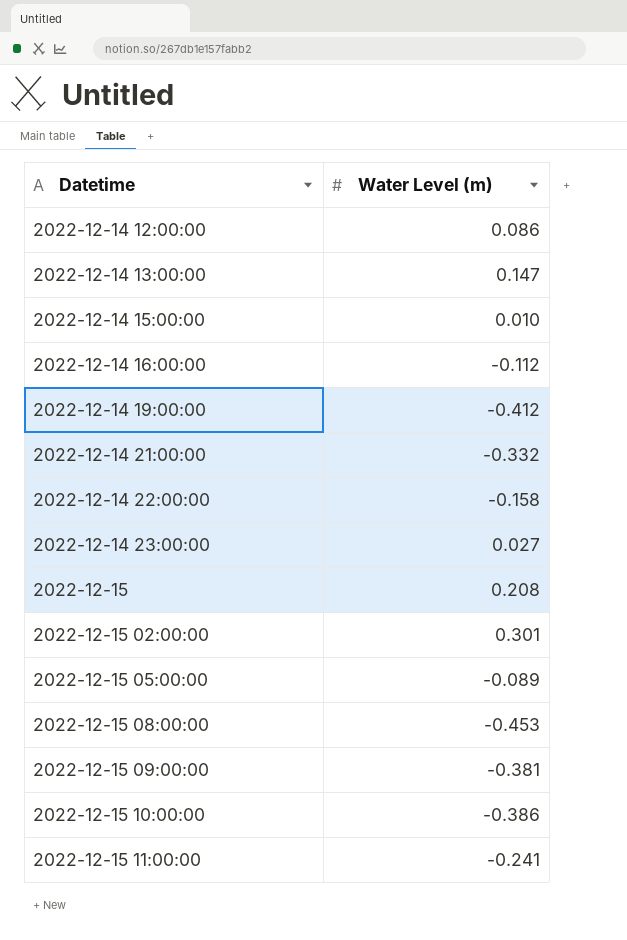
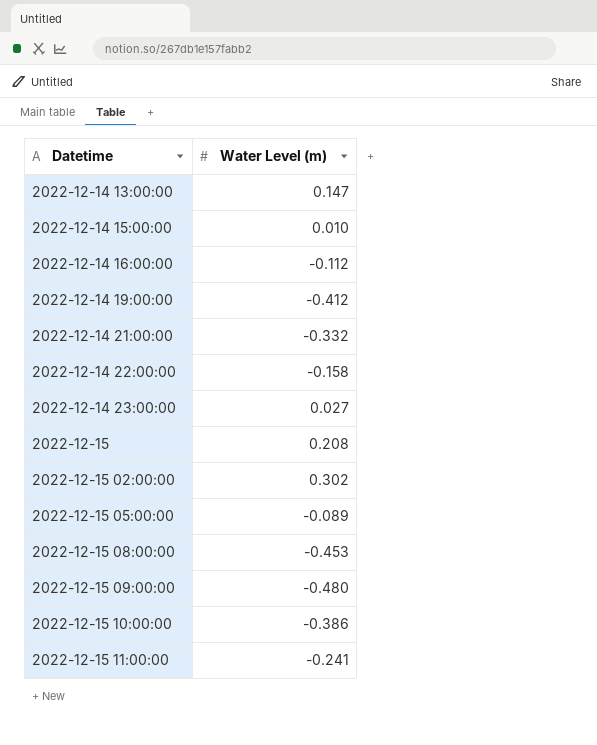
row 2022-12-14 12:00:00: 0.086 -> none
2022-12-15 02:00:00 | Water Level (m): 0.301 -> 0.302
2022-12-15 09:00:00 | Water Level (m): -0.381 -> -0.480

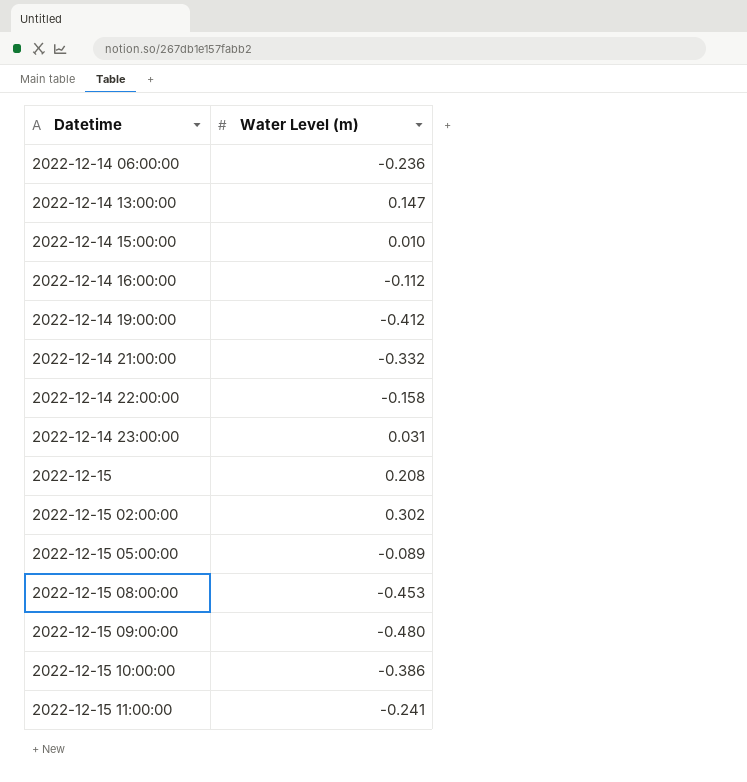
row 2022-12-14 06:00:00: none -> -0.236
2022-12-14 23:00:00 | Water Level (m): 0.027 -> 0.031

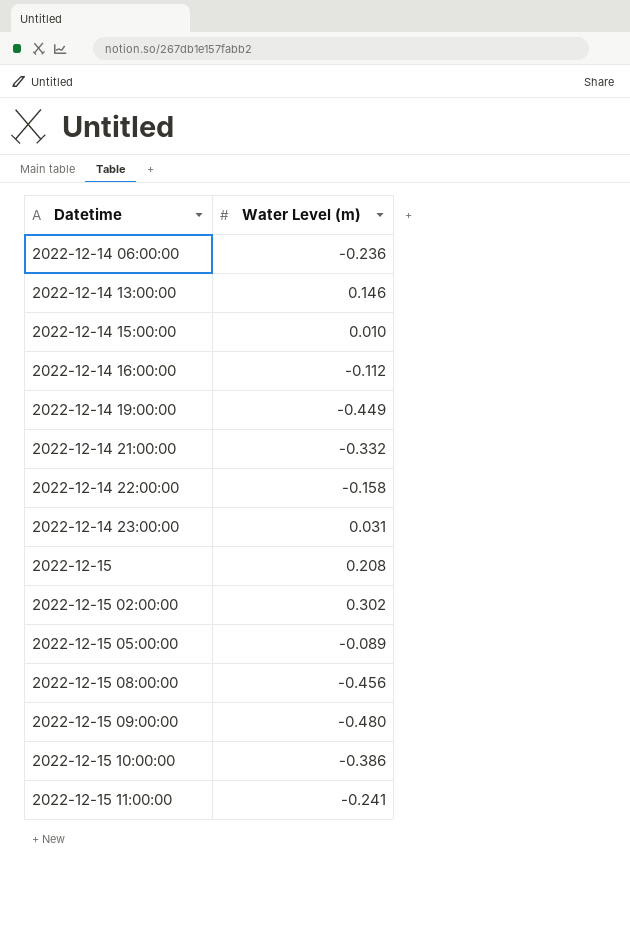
2022-12-14 13:00:00 | Water Level (m): 0.147 -> 0.146
2022-12-14 19:00:00 | Water Level (m): -0.412 -> -0.449
2022-12-15 08:00:00 | Water Level (m): -0.453 -> -0.456

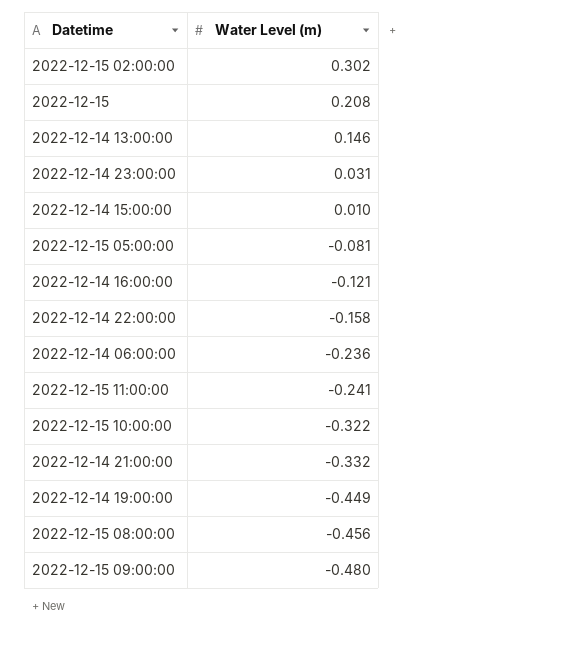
row order: Datetime ascending -> Water Level (m) descending
2022-12-15 05:00:00 | Water Level (m): -0.089 -> -0.081
2022-12-14 16:00:00 | Water Level (m): -0.112 -> -0.121
2022-12-15 10:00:00 | Water Level (m): -0.386 -> -0.322

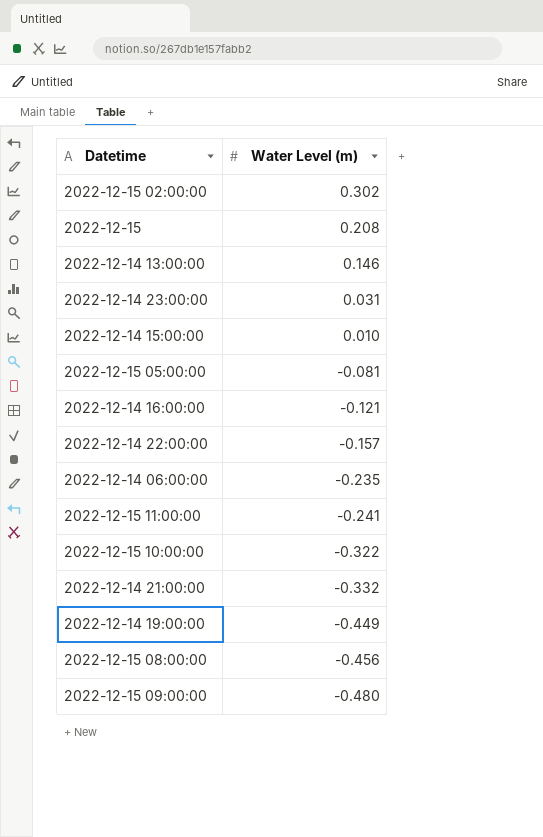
2022-12-14 22:00:00 | Water Level (m): -0.158 -> -0.157
2022-12-14 06:00:00 | Water Level (m): -0.236 -> -0.235

